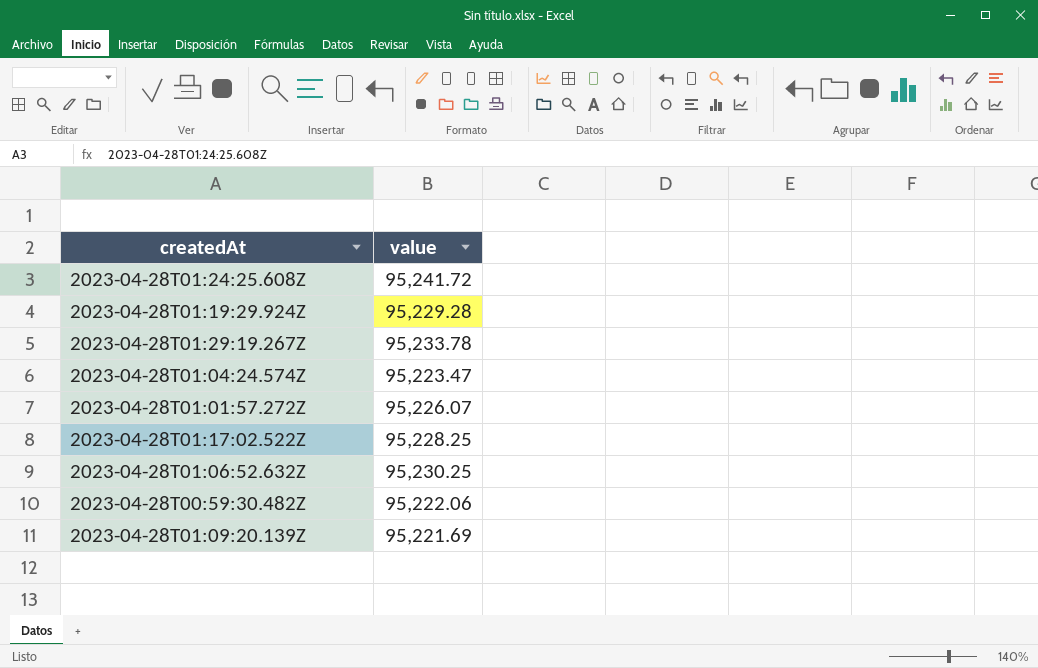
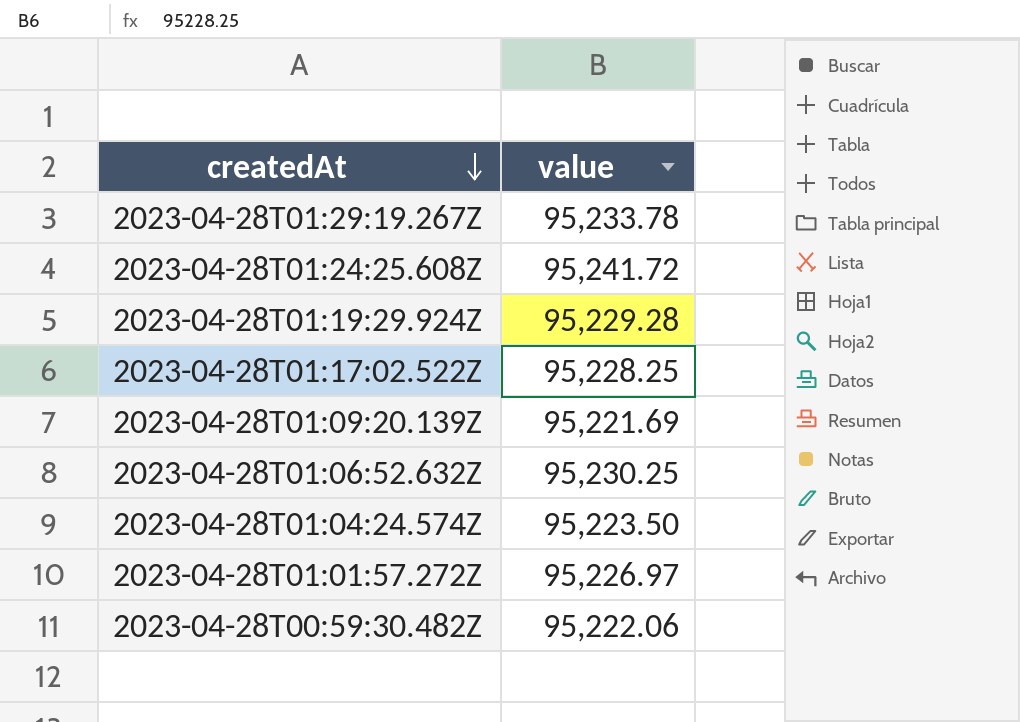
row order: none -> createdAt descending
2023-04-28T01:04:24.574Z | value: 95,223.47 -> 95,223.50
2023-04-28T01:01:57.272Z | value: 95,226.07 -> 95,226.97

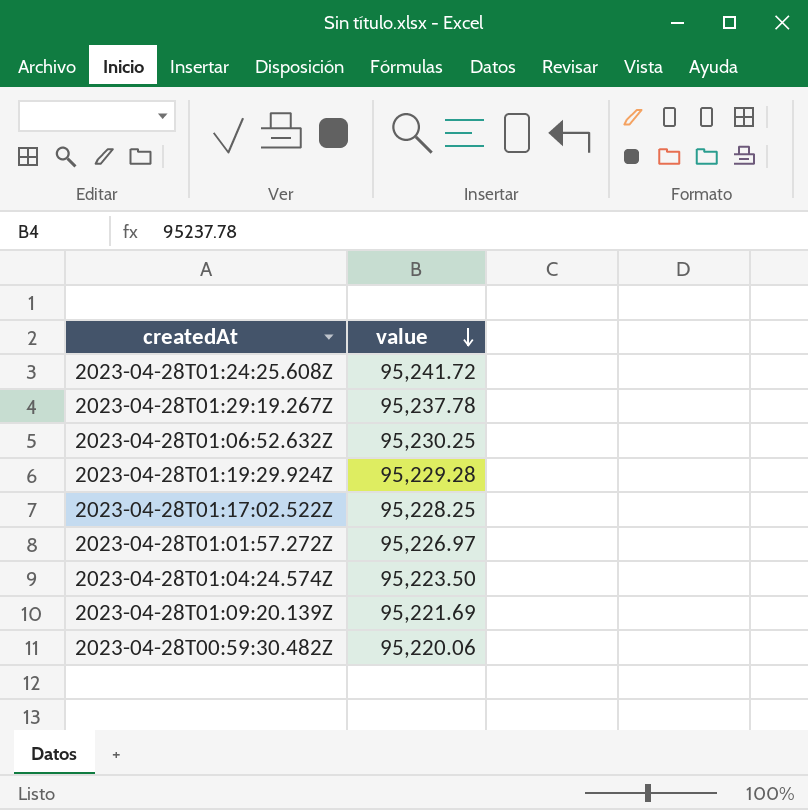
row order: createdAt descending -> value descending
2023-04-28T01:29:19.267Z | value: 95,233.78 -> 95,237.78
2023-04-28T00:59:30.482Z | value: 95,222.06 -> 95,220.06

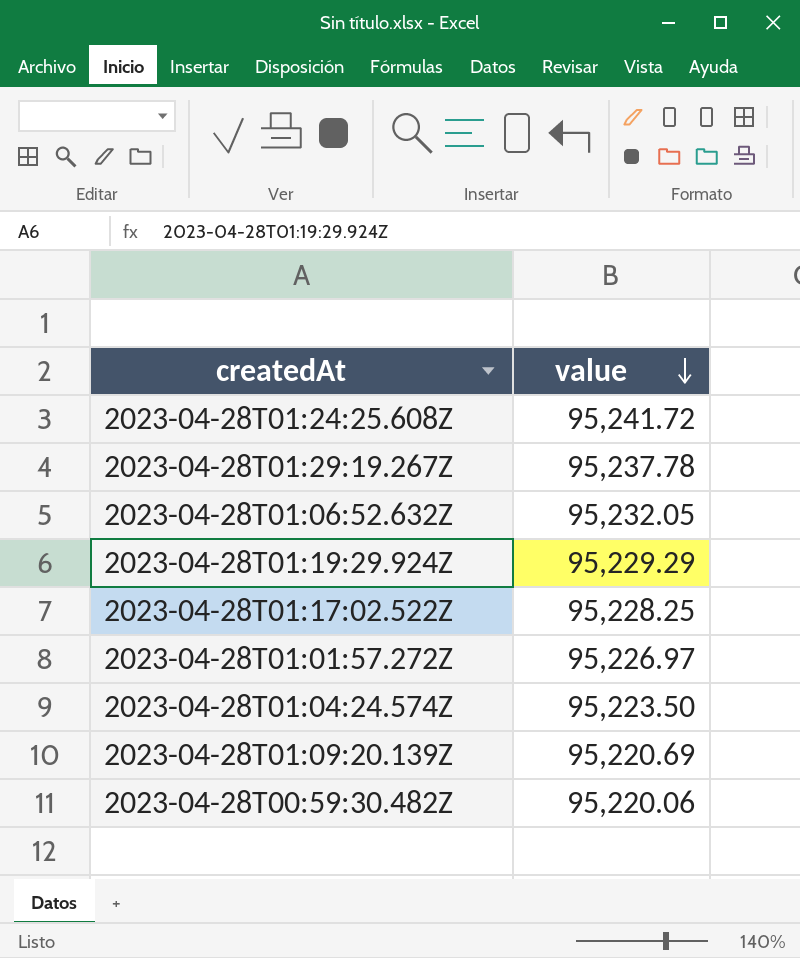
2023-04-28T01:06:52.632Z | value: 95,230.25 -> 95,232.05
2023-04-28T01:19:29.924Z | value: 95,229.28 -> 95,229.29
2023-04-28T01:09:20.139Z | value: 95,221.69 -> 95,220.69

